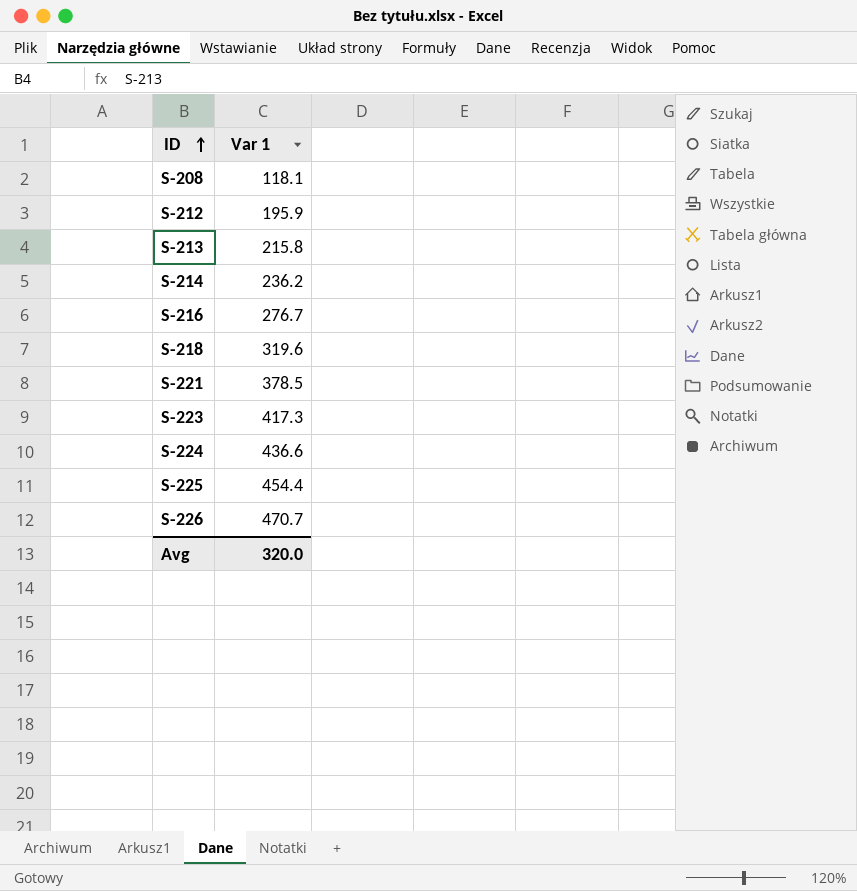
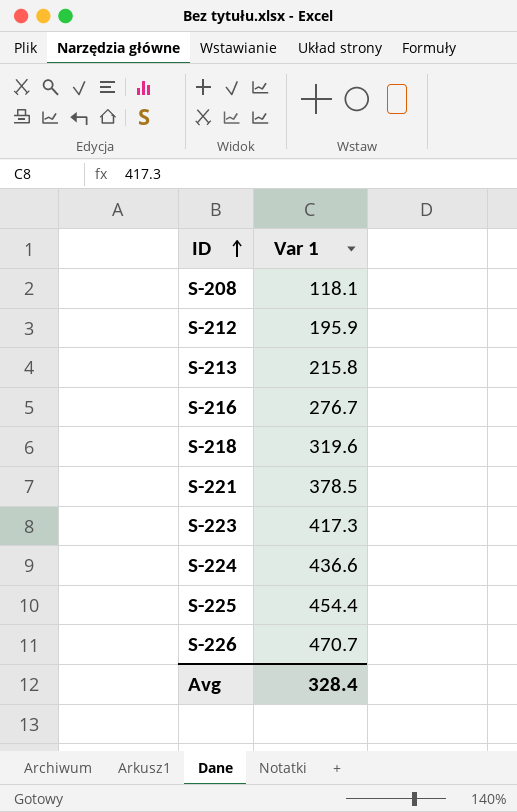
row S-214: 236.2 -> none
Avg | Var 1: 320.0 -> 328.4

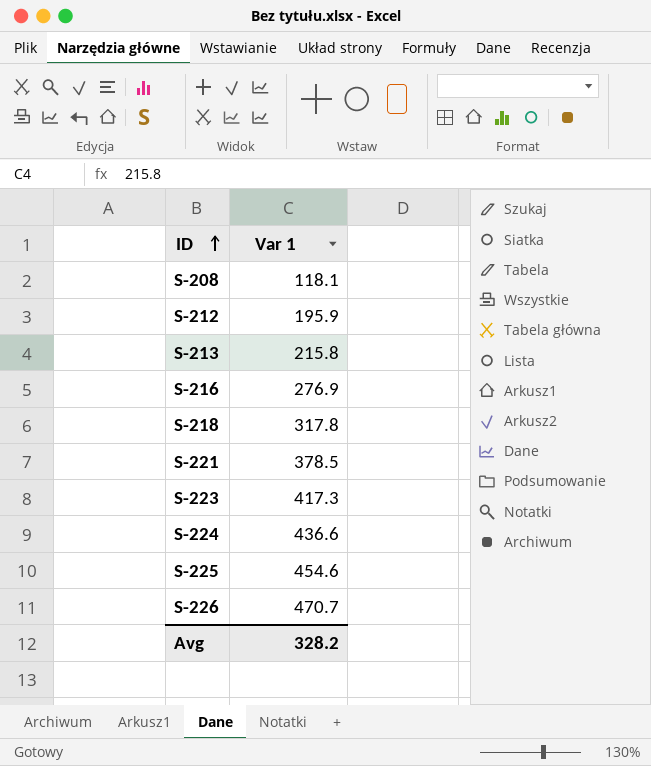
S-216 | Var 1: 276.7 -> 276.9
S-218 | Var 1: 319.6 -> 317.8
S-225 | Var 1: 454.4 -> 454.6
Avg | Var 1: 328.4 -> 328.2

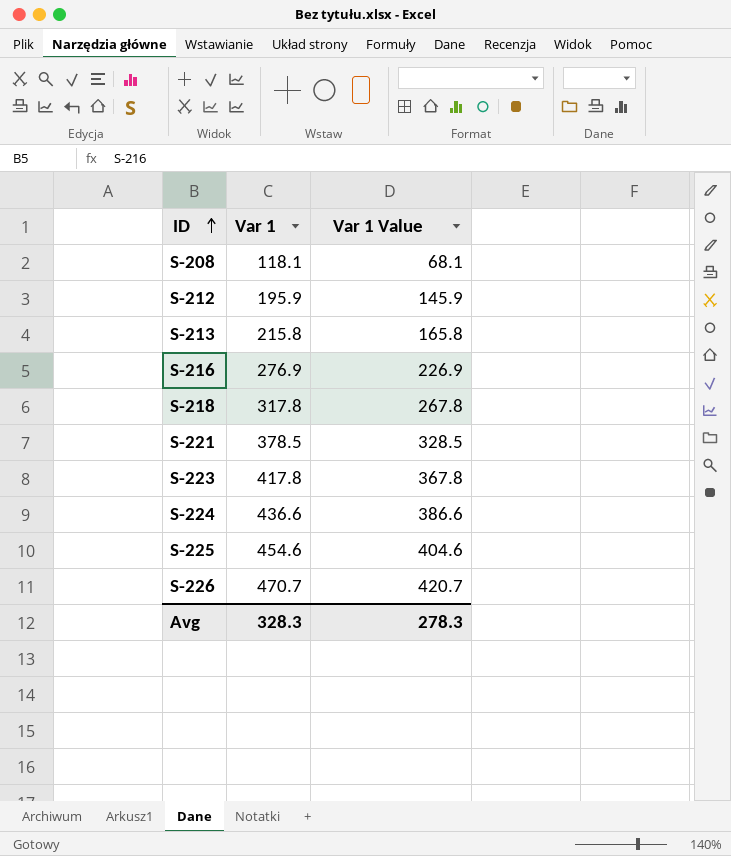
column Var 1 Value | formula: none -> [Var 1] - 50
S-223 | Var 1: 417.3 -> 417.8
Avg | Var 1: 328.2 -> 328.3

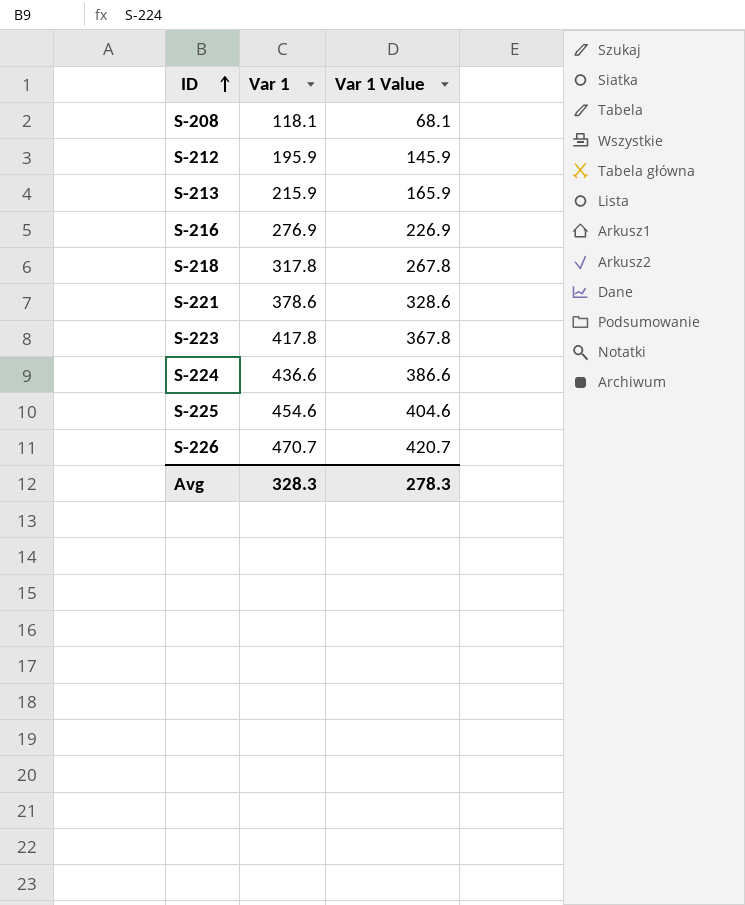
S-213 | Var 1: 215.8 -> 215.9
S-213 | Var 1 Value: 165.8 -> 165.9
S-221 | Var 1: 378.5 -> 378.6
S-221 | Var 1 Value: 328.5 -> 328.6

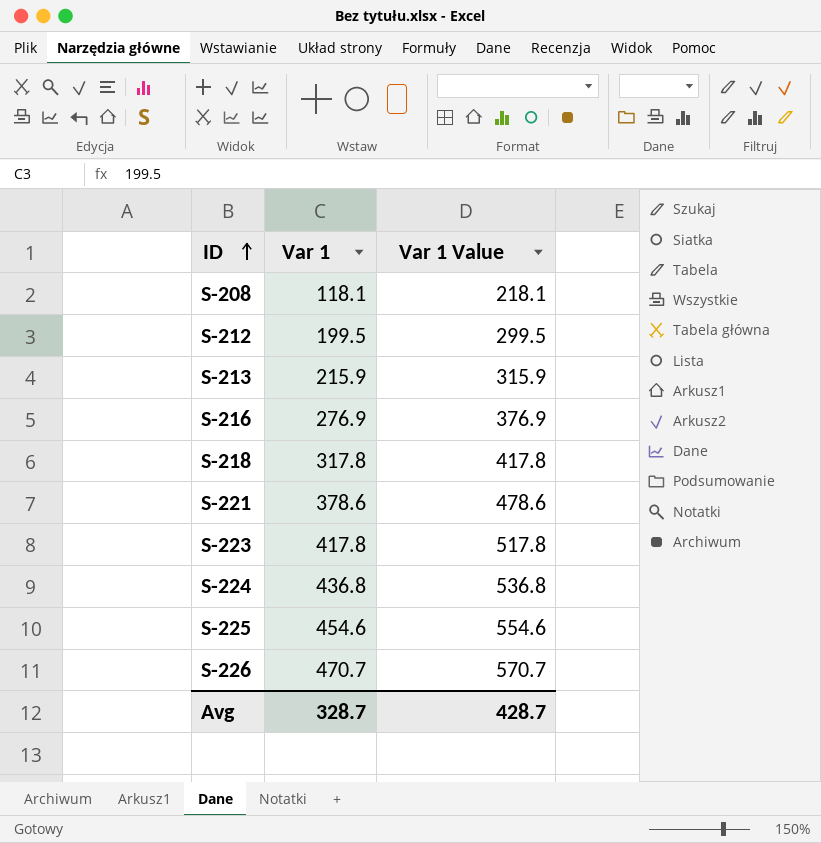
column Var 1 Value | formula: [Var 1] - 50 -> [Var 1] + 100
S-212 | Var 1: 195.9 -> 199.5
S-224 | Var 1: 436.6 -> 436.8
Avg | Var 1: 328.3 -> 328.7
Avg | Var 1 Value: 278.3 -> 428.7

